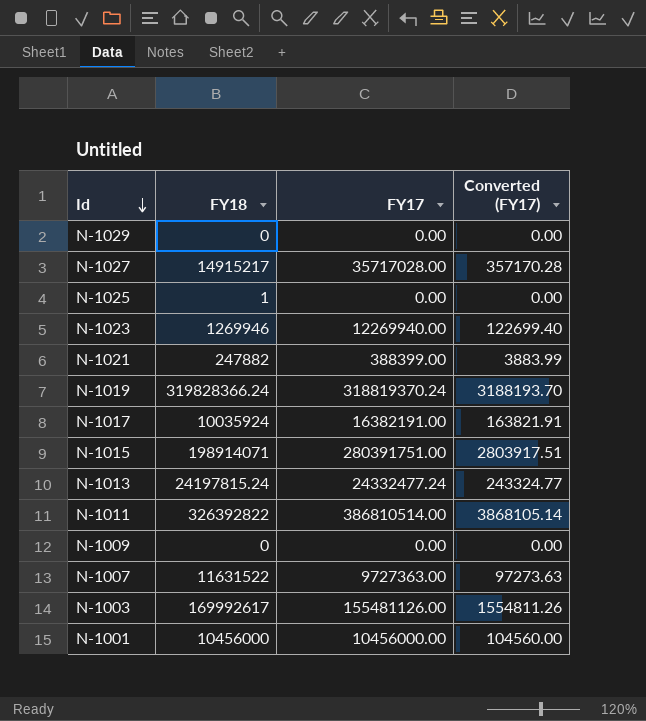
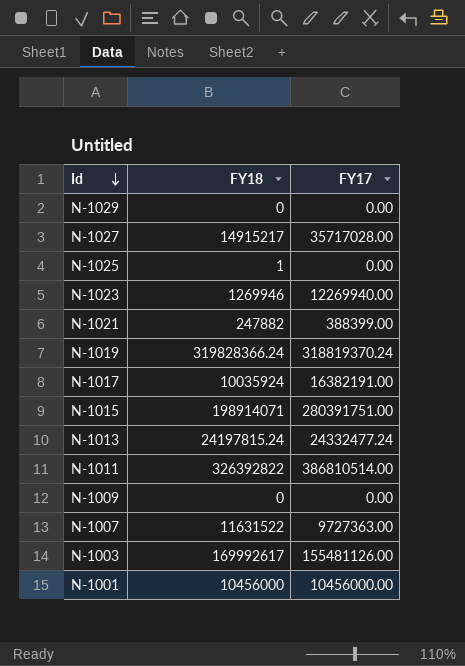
column Converted (FY17) | formula: [FY17] * 0.01 -> none

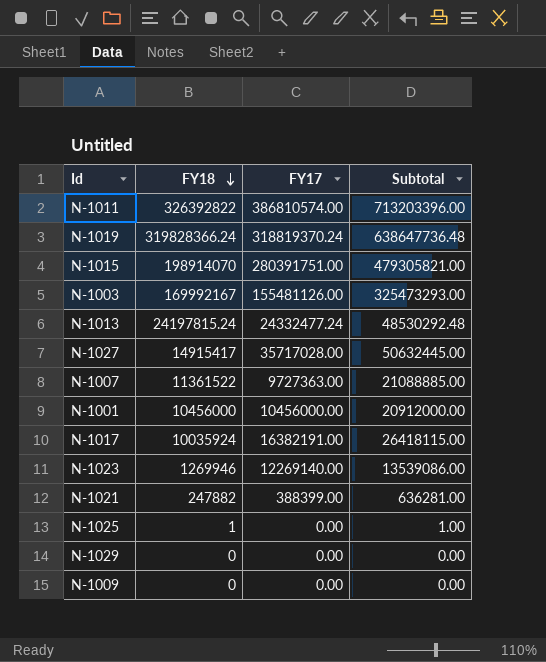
row order: Id descending -> FY18 descending
column Subtotal | formula: none -> [FY18] + [FY17]
N-1011 | FY17: 386810514.00 -> 386810574.00
N-1015 | FY18: 198914071 -> 198914070
N-1003 | FY18: 169992617 -> 169992167
N-1027 | FY18: 14915217 -> 14915417
N-1007 | FY18: 11631522 -> 11361522
N-1023 | FY17: 12269940.00 -> 12269140.00

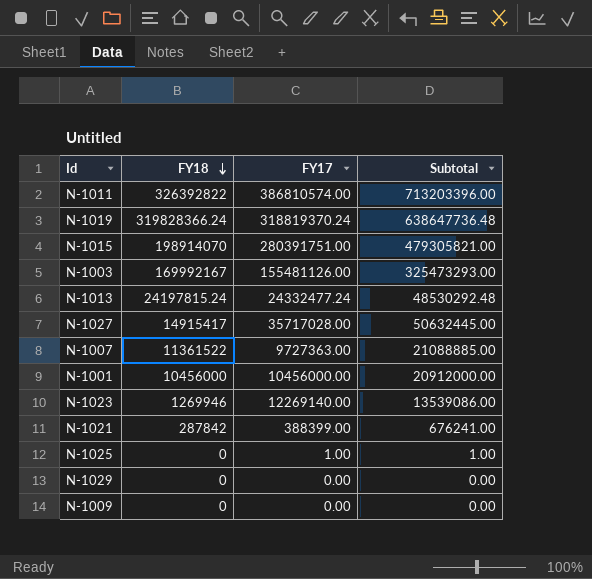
row N-1017: 10035924 | 16382191.00 | 26418115.00 -> none
N-1021 | FY18: 247882 -> 287842
N-1021 | Subtotal: 636281.00 -> 676241.00
N-1025 | FY18: 1 -> 0
N-1025 | FY17: 0.00 -> 1.00

